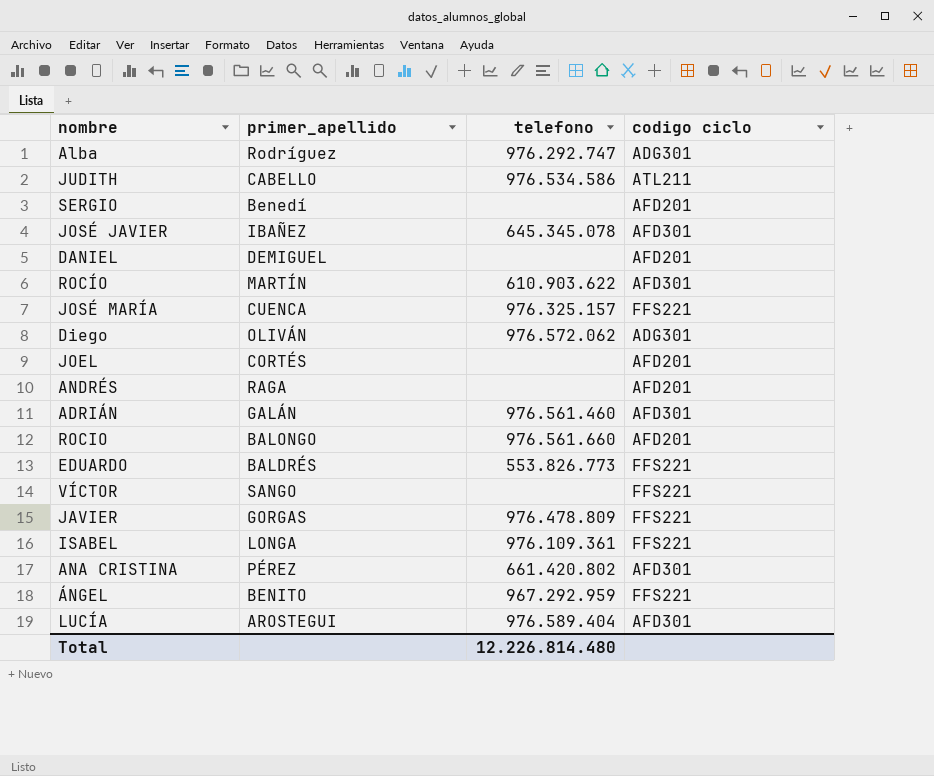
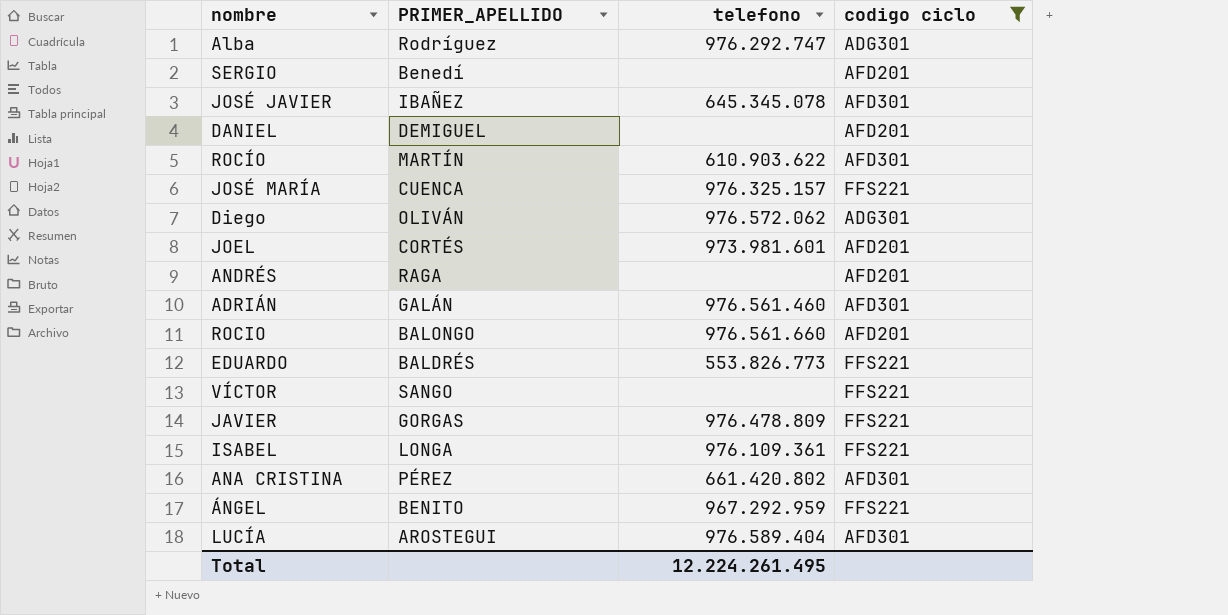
filter: none -> codigo ciclo != ATL211
column name: primer_apellido -> PRIMER_APELLIDO
JOEL | telefono: none -> 973.981.601
Total | telefono: 12.226.814.480 -> 12.224.261.495

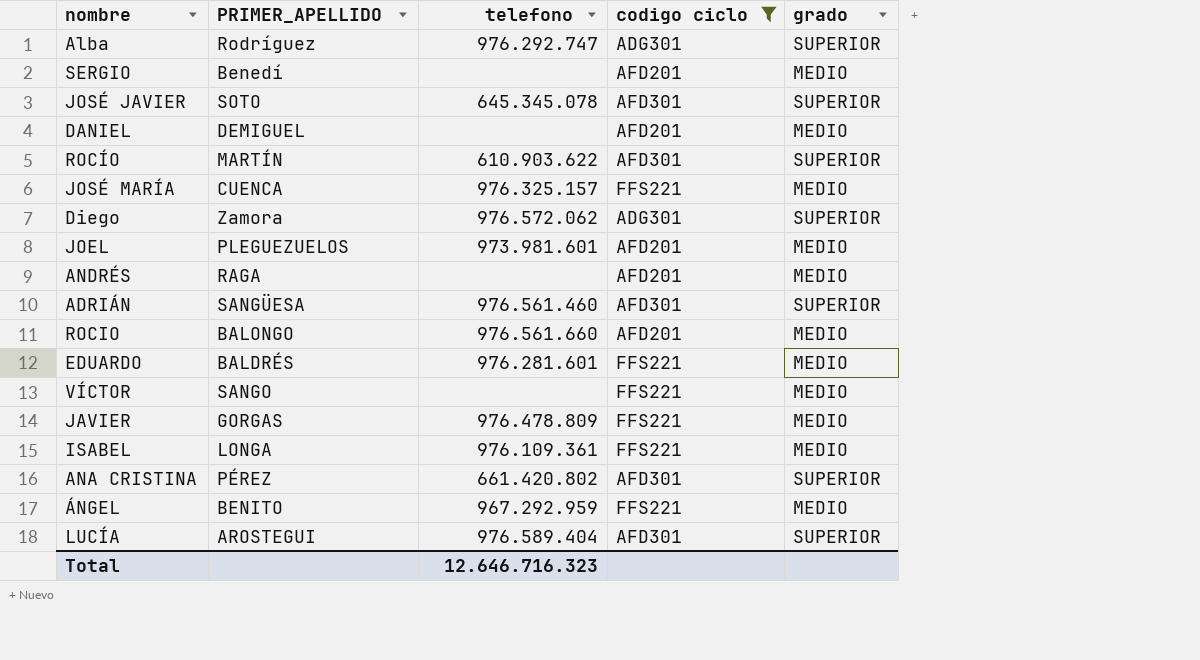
column grado | position: none -> 5
JOSÉ JAVIER | PRIMER_APELLIDO: IBAÑEZ -> SOTO
Diego | PRIMER_APELLIDO: OLIVÁN -> Zamora
JOEL | PRIMER_APELLIDO: CORTÉS -> PLEGUEZUELOS
ADRIÁN | PRIMER_APELLIDO: GALÁN -> SANGÜESA
EDUARDO | telefono: 553.826.773 -> 976.281.601
Total | telefono: 12.224.261.495 -> 12.646.716.323

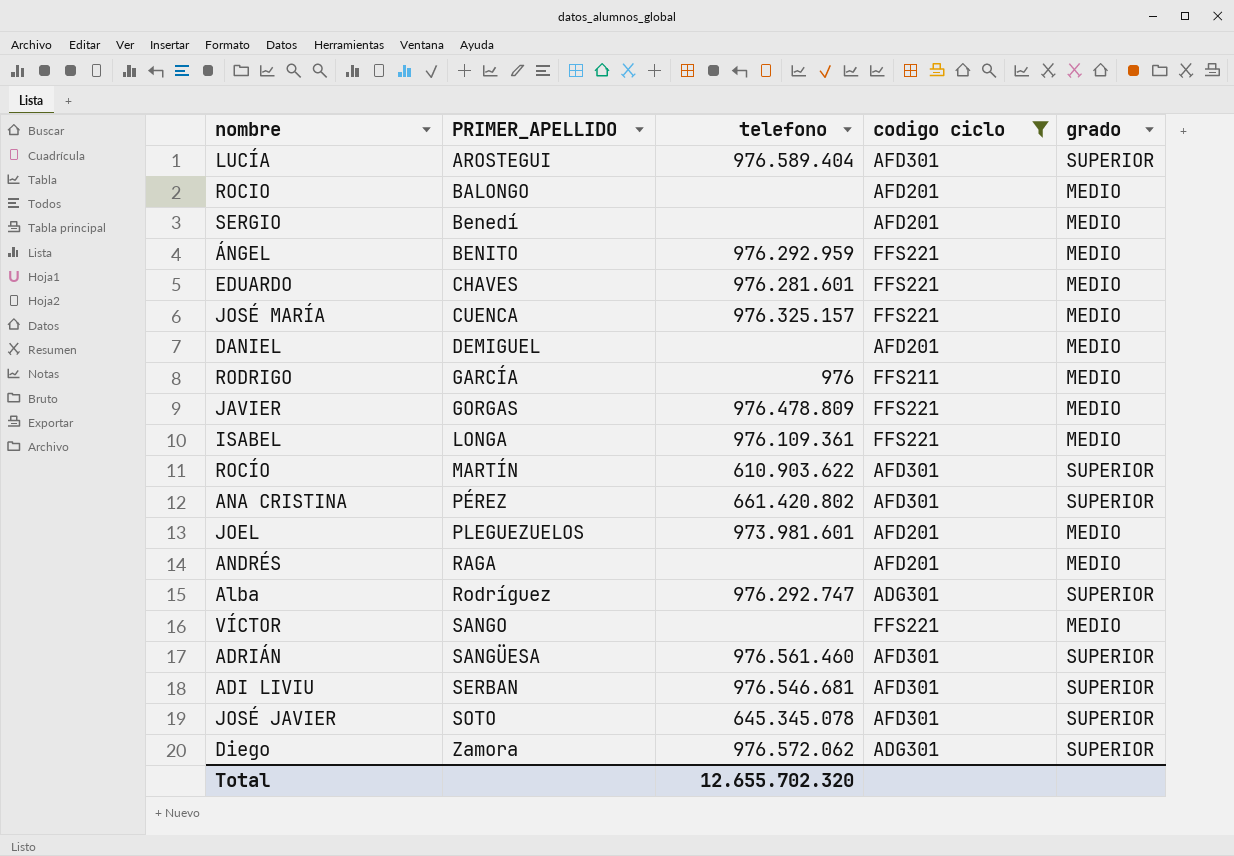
row order: none -> PRIMER_APELLIDO ascending
ROCIO | telefono: 976.561.660 -> none
ÁNGEL | telefono: 967.292.959 -> 976.292.959
EDUARDO | PRIMER_APELLIDO: BALDRÉS -> CHAVES
row RODRIGO: none -> GARCÍA | 976 | FFS211 | MEDIO
row ADI LIVIU: none -> SERBAN | 976.546.681 | AFD301 | SUPERIOR
Total | telefono: 12.646.716.323 -> 12.655.702.320

